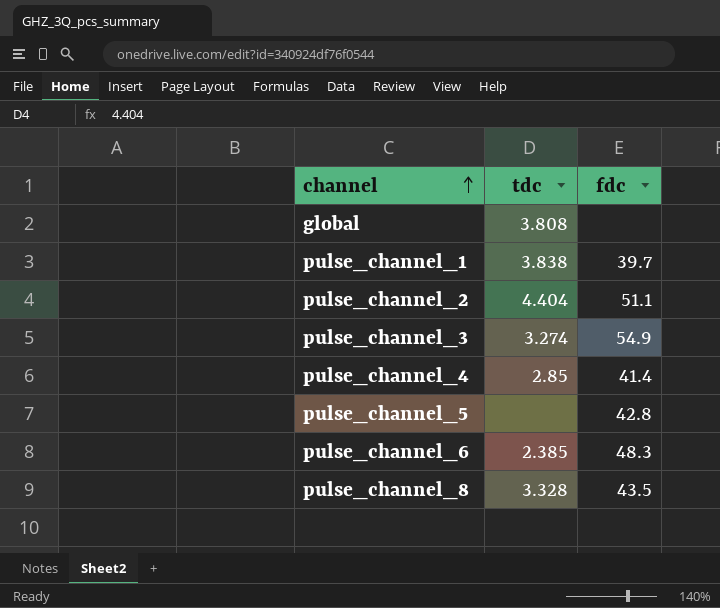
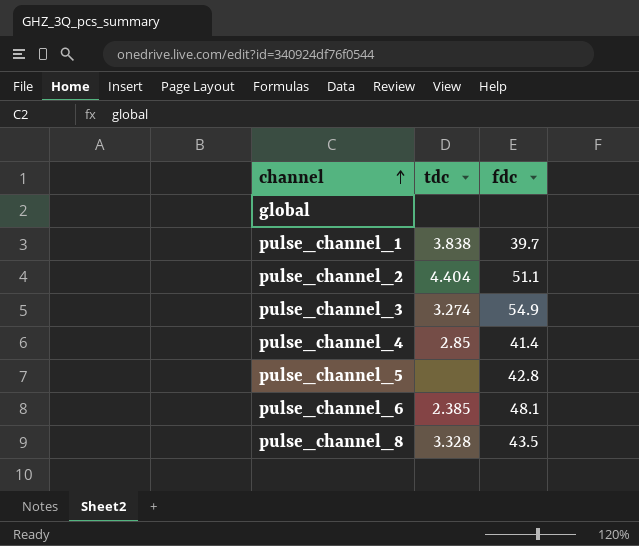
global | tdc: 3.808 -> none
pulse_channel_6 | fdc: 48.3 -> 48.1

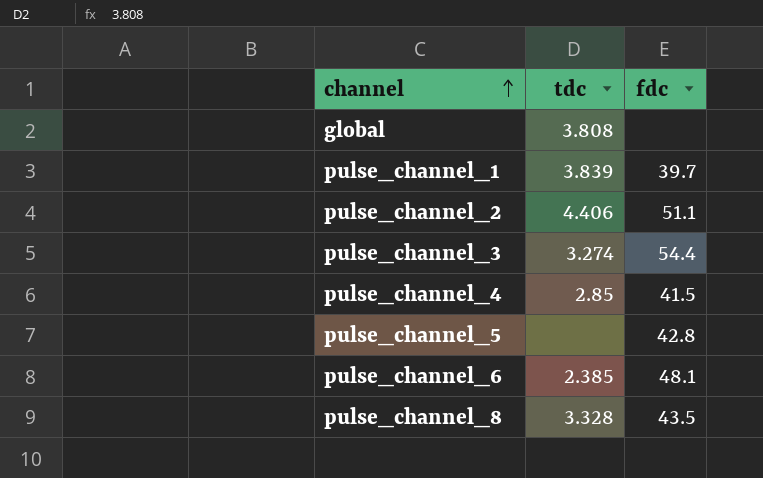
global | tdc: none -> 3.808
pulse_channel_1 | tdc: 3.838 -> 3.839
pulse_channel_2 | tdc: 4.404 -> 4.406
pulse_channel_3 | fdc: 54.9 -> 54.4
pulse_channel_4 | fdc: 41.4 -> 41.5

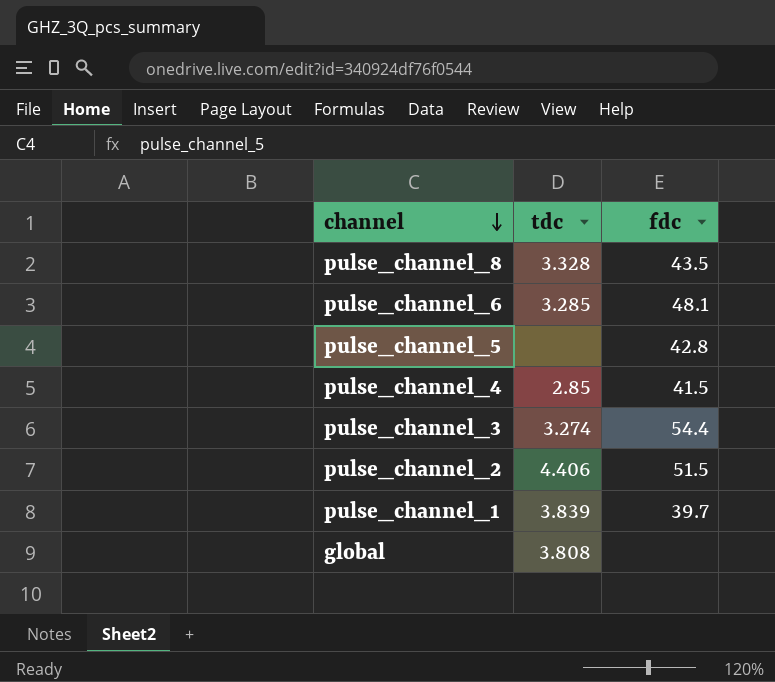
row order: channel ascending -> channel descending
pulse_channel_6 | tdc: 2.385 -> 3.285
pulse_channel_2 | fdc: 51.1 -> 51.5

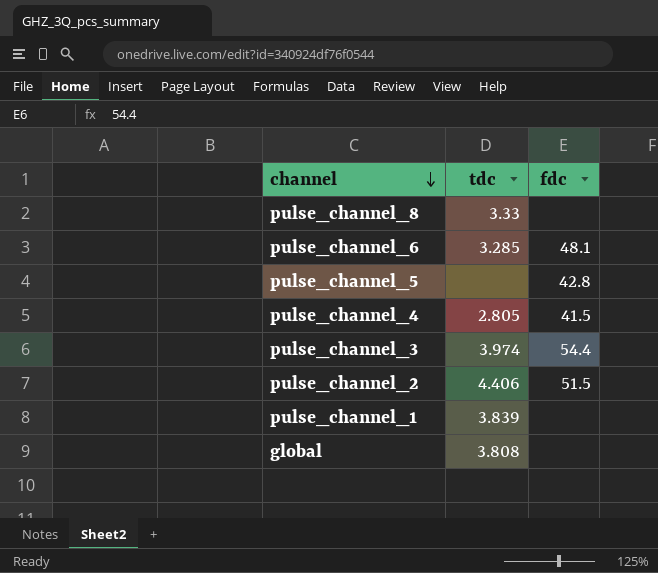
pulse_channel_8 | tdc: 3.328 -> 3.33
pulse_channel_8 | fdc: 43.5 -> none
pulse_channel_4 | tdc: 2.85 -> 2.805
pulse_channel_3 | tdc: 3.274 -> 3.974
pulse_channel_1 | fdc: 39.7 -> none

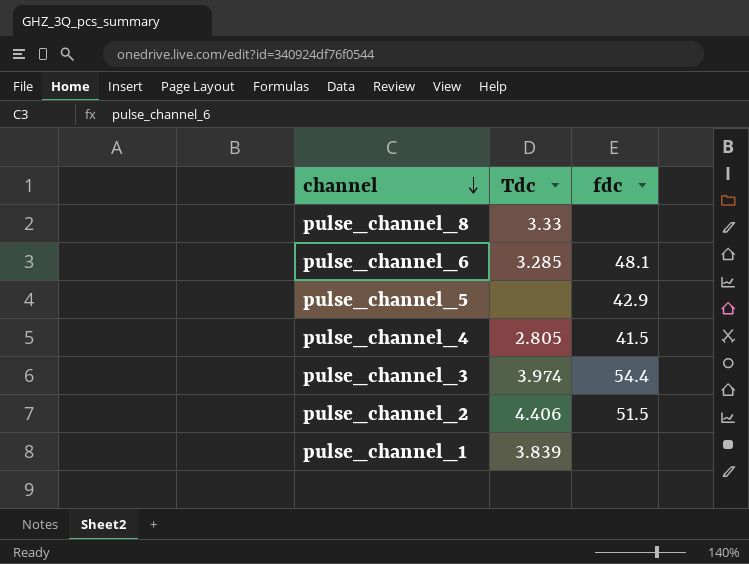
column name: tdc -> Tdc
row global: 3.808 | none -> none
pulse_channel_5 | fdc: 42.8 -> 42.9

